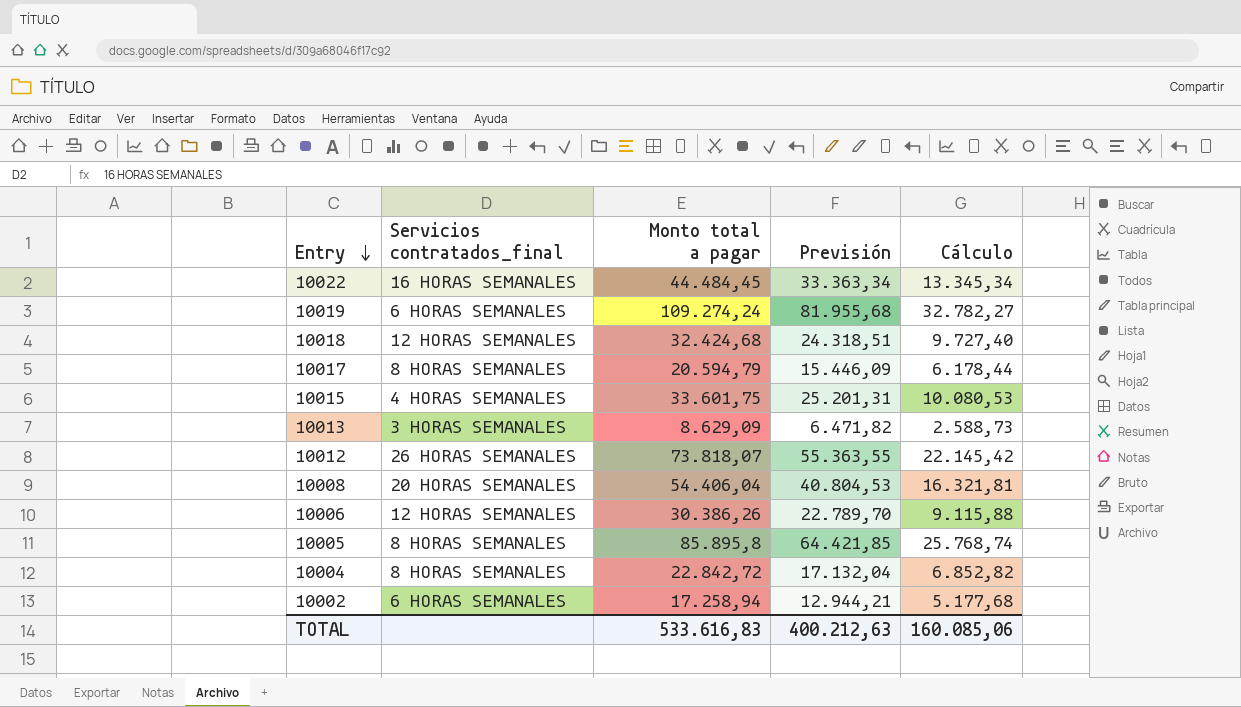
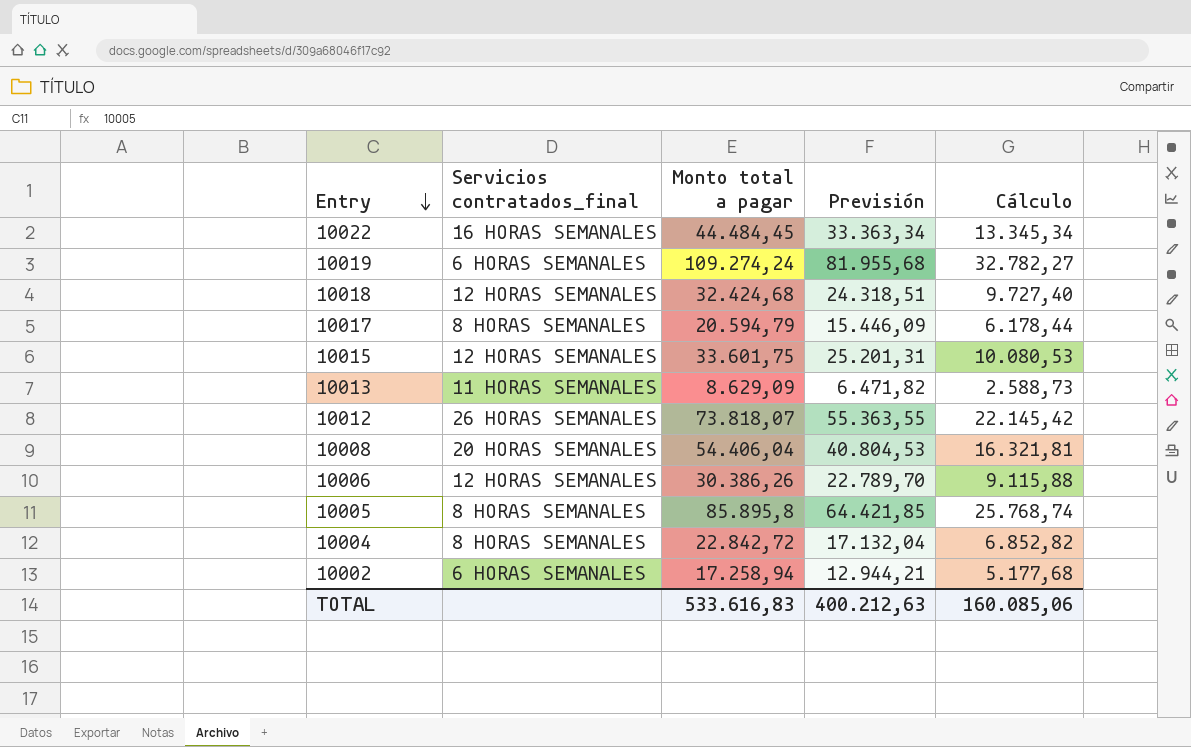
10015 | Servicios contratados_final: 4 HORAS SEMANALES -> 12 HORAS SEMANALES
10013 | Servicios contratados_final: 3 HORAS SEMANALES -> 11 HORAS SEMANALES

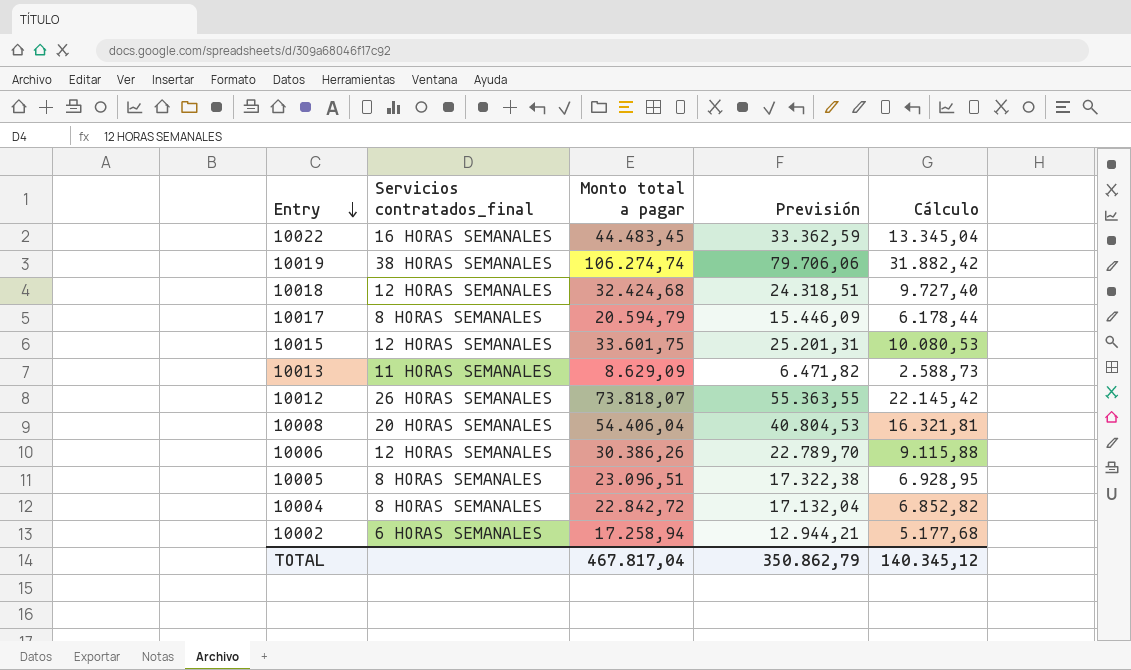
10022 | Monto total a pagar: 44.484,45 -> 44.483,45
10022 | Previsión: 33.363,34 -> 33.362,59
10022 | Cálculo: 13.345,34 -> 13.345,04
10019 | Servicios contratados_final: 6 HORAS SEMANALES -> 38 HORAS SEMANALES
10019 | Monto total a pagar: 109.274,24 -> 106.274,74
10019 | Previsión: 81.955,68 -> 79.706,06
10019 | Cálculo: 32.782,27 -> 31.882,42
10005 | Monto total a pagar: 85.895,8 -> 23.096,51
10005 | Previsión: 64.421,85 -> 17.322,38
10005 | Cálculo: 25.768,74 -> 6.928,95
TOTAL | Monto total a pagar: 533.616,83 -> 467.817,04
TOTAL | Previsión: 400.212,63 -> 350.862,79
TOTAL | Cálculo: 160.085,06 -> 140.345,12

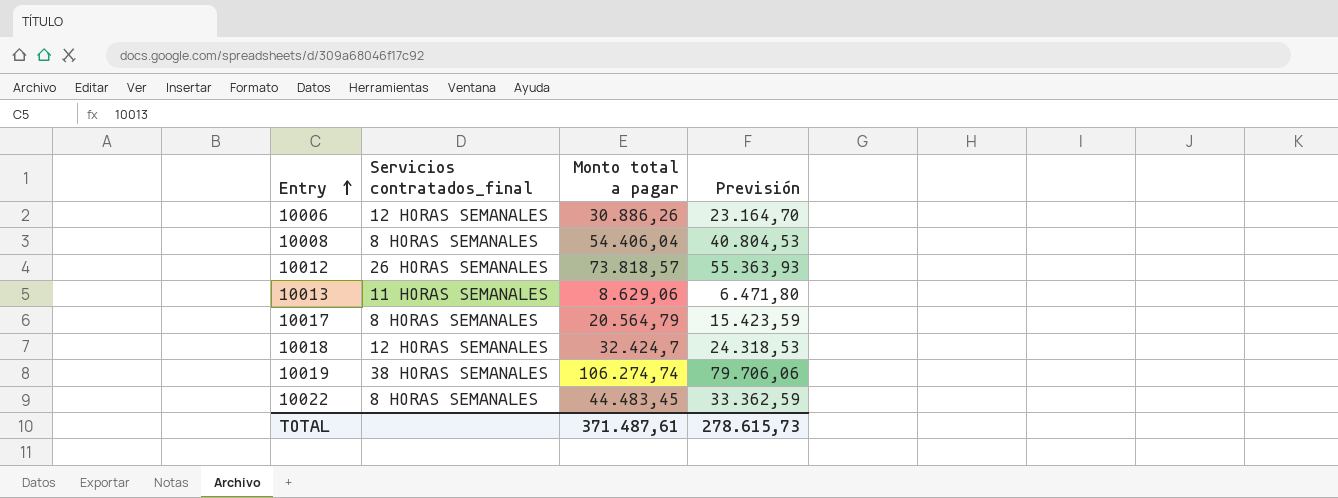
row order: Entry descending -> Entry ascending
column Cálculo | formula: [Monto total a pagar] * 0,3 -> none
row 10015: 12 HORAS SEMANALES | 33.601,75 | 25.201,31 | 10.080,53 -> none
row 10005: 8 HORAS SEMANALES | 23.096,51 | 17.322,38 | 6.928,95 -> none
row 10004: 8 HORAS SEMANALES | 22.842,72 | 17.132,04 | 6.852,82 -> none
row 10002: 6 HORAS SEMANALES | 17.258,94 | 12.944,21 | 5.177,68 -> none
10006 | Monto total a pagar: 30.386,26 -> 30.886,26
10006 | Previsión: 22.789,70 -> 23.164,70
10008 | Servicios contratados_final: 20 HORAS SEMANALES -> 8 HORAS SEMANALES
10012 | Monto total a pagar: 73.818,07 -> 73.818,57
10012 | Previsión: 55.363,55 -> 55.363,93
10013 | Monto total a pagar: 8.629,09 -> 8.629,06
10013 | Previsión: 6.471,82 -> 6.471,80
10017 | Monto total a pagar: 20.594,79 -> 20.564,79
10017 | Previsión: 15.446,09 -> 15.423,59
10018 | Monto total a pagar: 32.424,68 -> 32.424,7
10018 | Previsión: 24.318,51 -> 24.318,53
10022 | Servicios contratados_final: 16 HORAS SEMANALES -> 8 HORAS SEMANALES
TOTAL | Monto total a pagar: 467.817,04 -> 371.487,61
TOTAL | Previsión: 350.862,79 -> 278.615,73

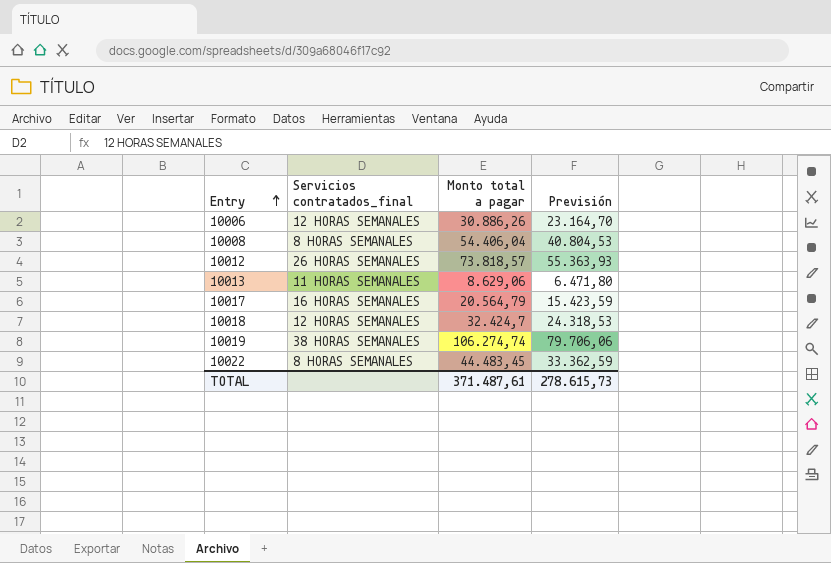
10017 | Servicios contratados_final: 8 HORAS SEMANALES -> 16 HORAS SEMANALES

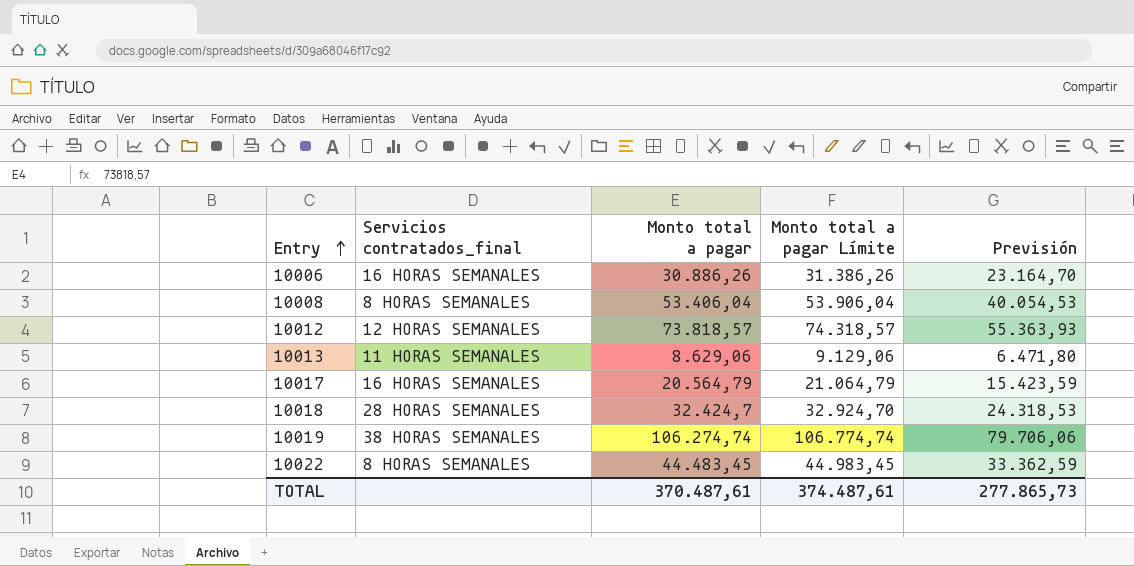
column Monto total a pagar Límite | formula: none -> [Monto total a pagar] + 500
10006 | Servicios contratados_final: 12 HORAS SEMANALES -> 16 HORAS SEMANALES
10008 | Monto total a pagar: 54.406,04 -> 53.406,04
10008 | Previsión: 40.804,53 -> 40.054,53
10012 | Servicios contratados_final: 26 HORAS SEMANALES -> 12 HORAS SEMANALES
10018 | Servicios contratados_final: 12 HORAS SEMANALES -> 28 HORAS SEMANALES
TOTAL | Monto total a pagar: 371.487,61 -> 370.487,61
TOTAL | Previsión: 278.615,73 -> 277.865,73

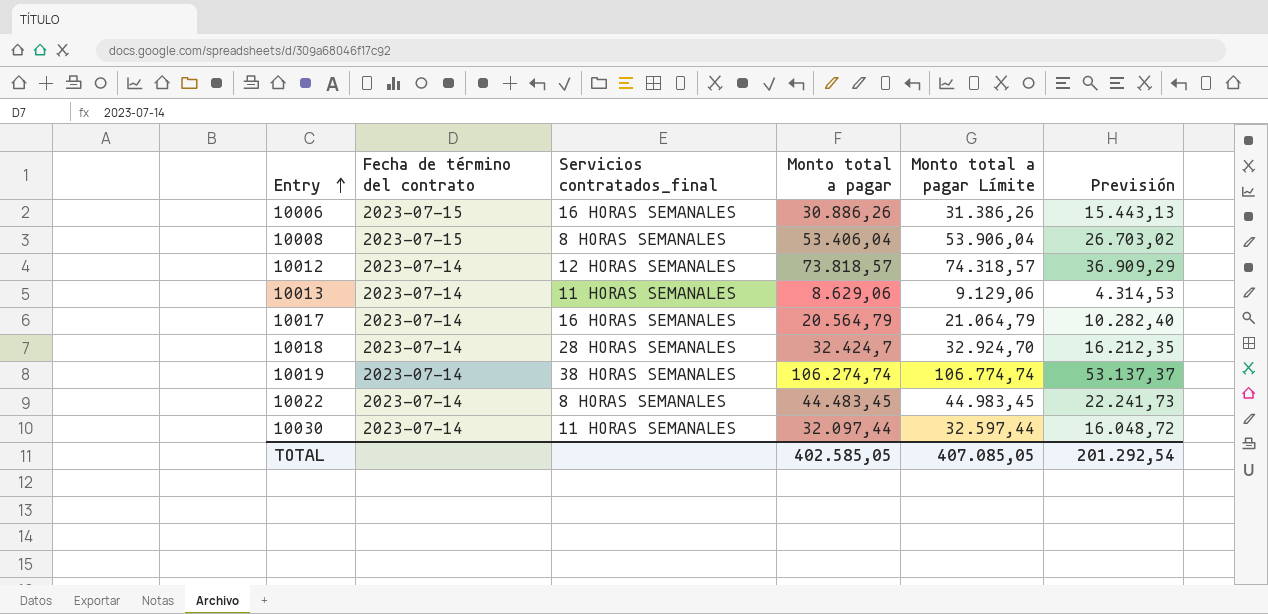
column Fecha de término del contrato | position: none -> 2
column Previsión | formula: [Monto total a pagar] * 0,75 -> [Monto total a pagar] * 0,5
row 10030: none -> 2023-07-14 | 11 HORAS SEMANALES | 32.097,44 | 32.597,44 | 16.048,72
TOTAL | Monto total a pagar: 370.487,61 -> 402.585,05
TOTAL | Monto total a pagar Límite: 374.487,61 -> 407.085,05
TOTAL | Previsión: 277.865,73 -> 201.292,54

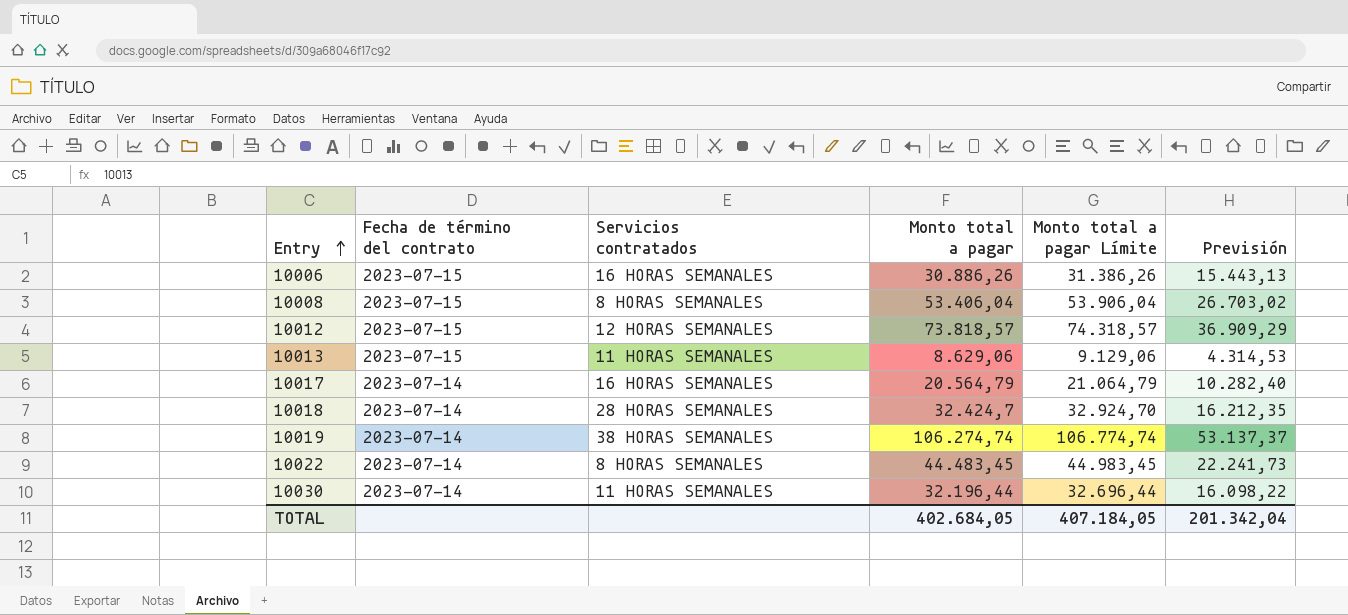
column name: Servicios contratados_final -> Servicios contratados
10012 | Fecha de término del contrato: 2023-07-14 -> 2023-07-15
10013 | Fecha de término del contrato: 2023-07-14 -> 2023-07-15
10030 | Monto total a pagar: 32.097,44 -> 32.196,44
10030 | Monto total a pagar Límite: 32.597,44 -> 32.696,44
10030 | Previsión: 16.048,72 -> 16.098,22
TOTAL | Monto total a pagar: 402.585,05 -> 402.684,05
TOTAL | Monto total a pagar Límite: 407.085,05 -> 407.184,05
TOTAL | Previsión: 201.292,54 -> 201.342,04

